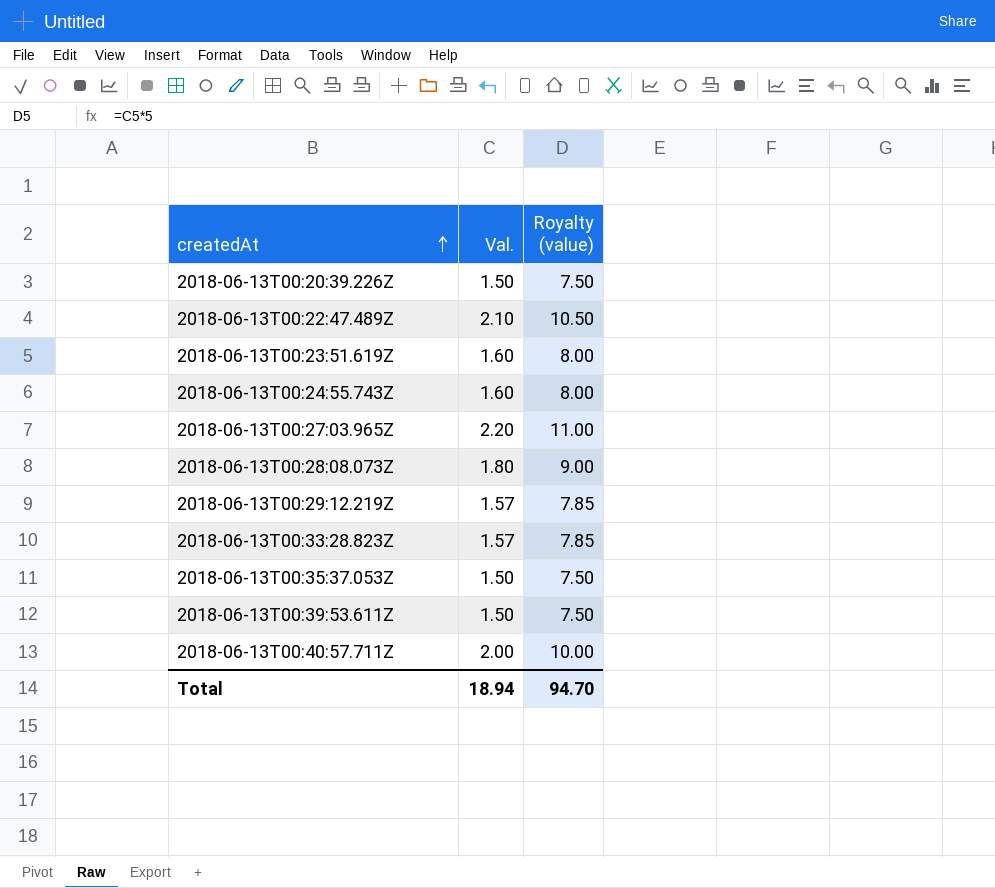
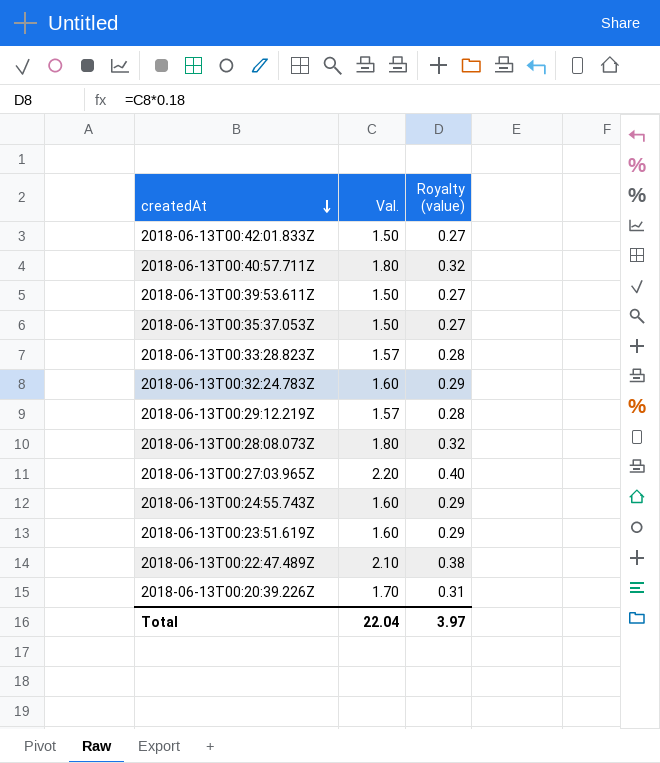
row order: createdAt ascending -> createdAt descending
column Royalty (value) | formula: [Val.] * 5 -> [Val.] * 0.18
row 2018-06-13T00:42:01.833Z: none -> 1.50 | 0.27
2018-06-13T00:40:57.711Z | Val.: 2.00 -> 1.80
row 2018-06-13T00:32:24.783Z: none -> 1.60 | 0.29
2018-06-13T00:20:39.226Z | Val.: 1.50 -> 1.70
Total | Val.: 18.94 -> 22.04
Total | Royalty (value): 94.70 -> 3.97

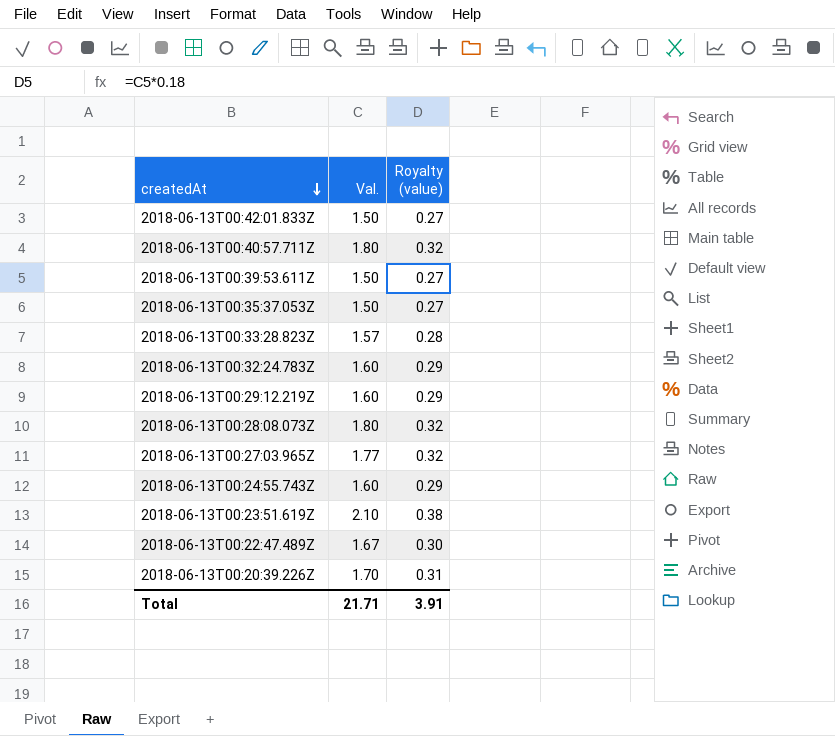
2018-06-13T00:29:12.219Z | Val.: 1.57 -> 1.60
2018-06-13T00:29:12.219Z | Royalty (value): 0.28 -> 0.29
2018-06-13T00:27:03.965Z | Val.: 2.20 -> 1.77
2018-06-13T00:27:03.965Z | Royalty (value): 0.40 -> 0.32
2018-06-13T00:23:51.619Z | Val.: 1.60 -> 2.10
2018-06-13T00:23:51.619Z | Royalty (value): 0.29 -> 0.38
2018-06-13T00:22:47.489Z | Val.: 2.10 -> 1.67
2018-06-13T00:22:47.489Z | Royalty (value): 0.38 -> 0.30
Total | Val.: 22.04 -> 21.71
Total | Royalty (value): 3.97 -> 3.91

